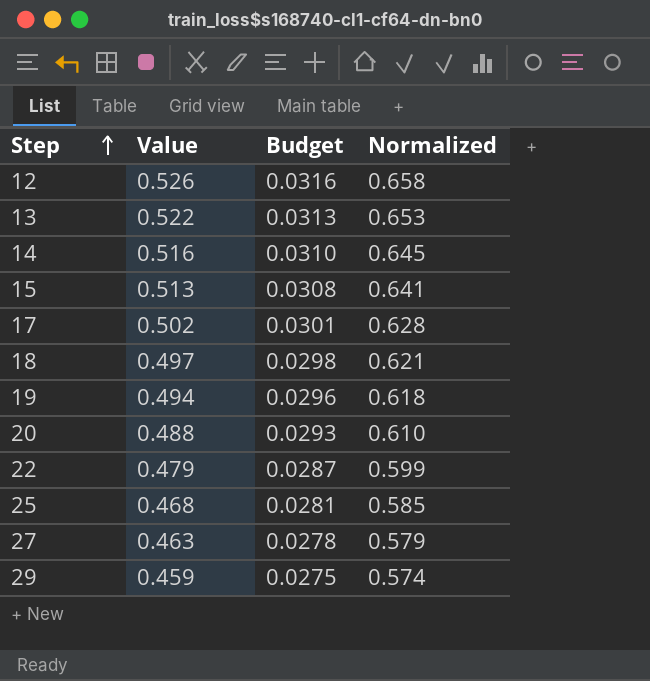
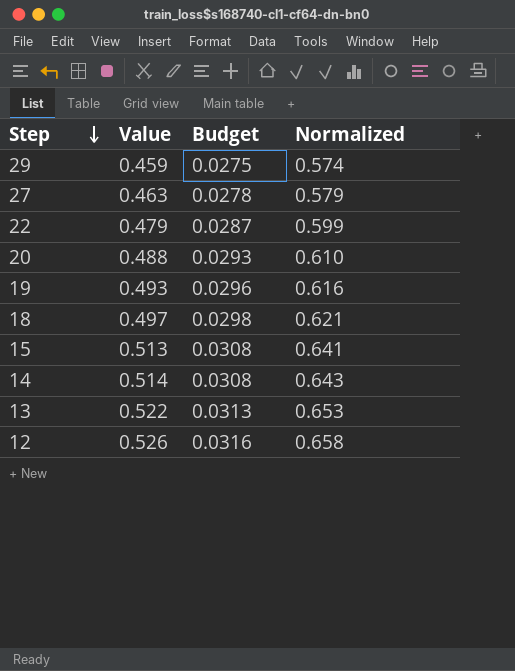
row order: Step ascending -> Step descending
row 17: 0.502 | 0.0301 | 0.628 -> none
row 25: 0.468 | 0.0281 | 0.585 -> none
19 | Value: 0.494 -> 0.493
19 | Normalized: 0.618 -> 0.616
14 | Value: 0.516 -> 0.514
14 | Budget: 0.0310 -> 0.0308
14 | Normalized: 0.645 -> 0.643

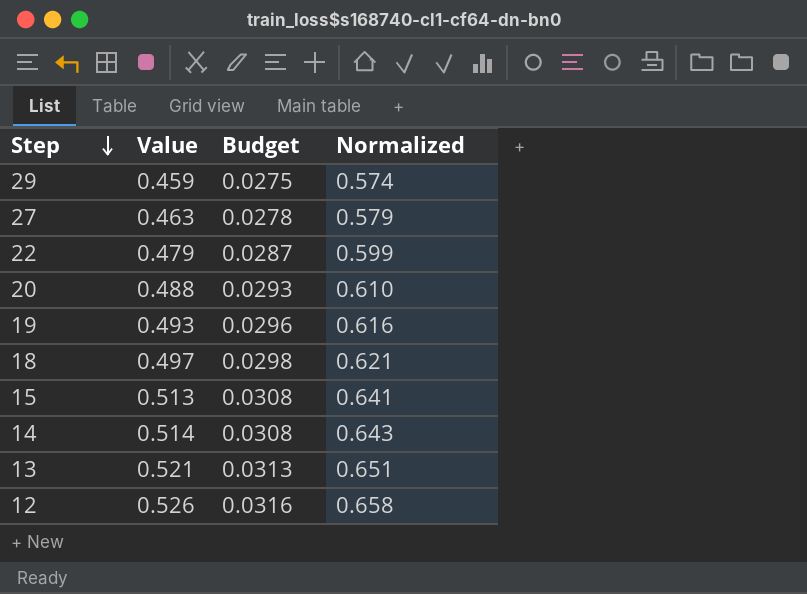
13 | Value: 0.522 -> 0.521
13 | Normalized: 0.653 -> 0.651

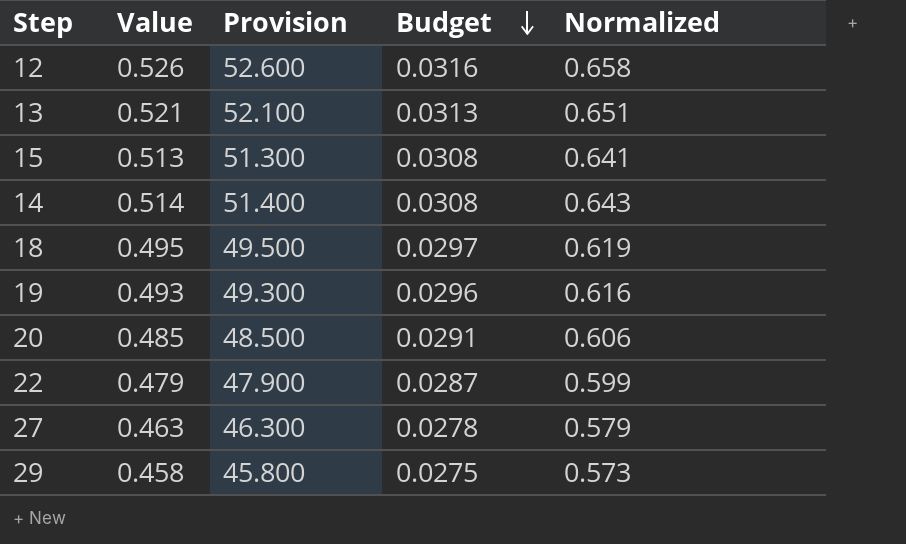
row order: Step descending -> Budget descending
column Provision | formula: none -> [Value] * 100
18 | Value: 0.497 -> 0.495
18 | Budget: 0.0298 -> 0.0297
18 | Normalized: 0.621 -> 0.619
20 | Value: 0.488 -> 0.485
20 | Budget: 0.0293 -> 0.0291
20 | Normalized: 0.610 -> 0.606
29 | Value: 0.459 -> 0.458
29 | Normalized: 0.574 -> 0.573

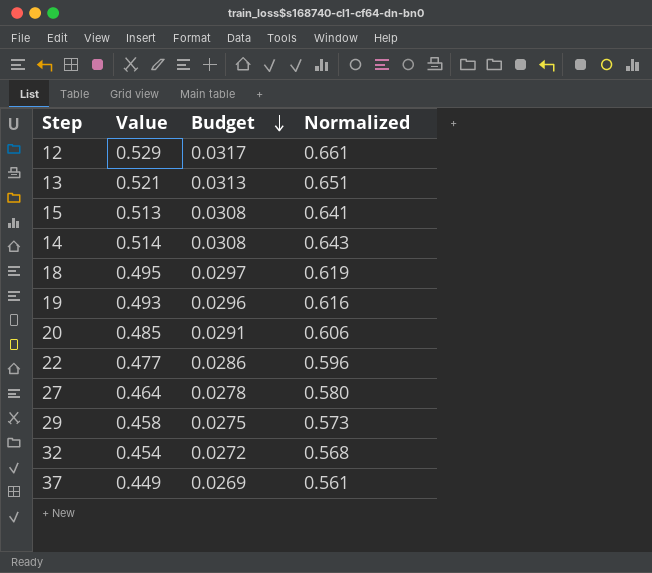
column Provision | formula: [Value] * 100 -> none
12 | Value: 0.526 -> 0.529
12 | Budget: 0.0316 -> 0.0317
12 | Normalized: 0.658 -> 0.661
22 | Value: 0.479 -> 0.477
22 | Budget: 0.0287 -> 0.0286
22 | Normalized: 0.599 -> 0.596
27 | Value: 0.463 -> 0.464
27 | Normalized: 0.579 -> 0.580
row 32: none -> 0.454 | 0.0272 | 0.568
row 37: none -> 0.449 | 0.0269 | 0.561

